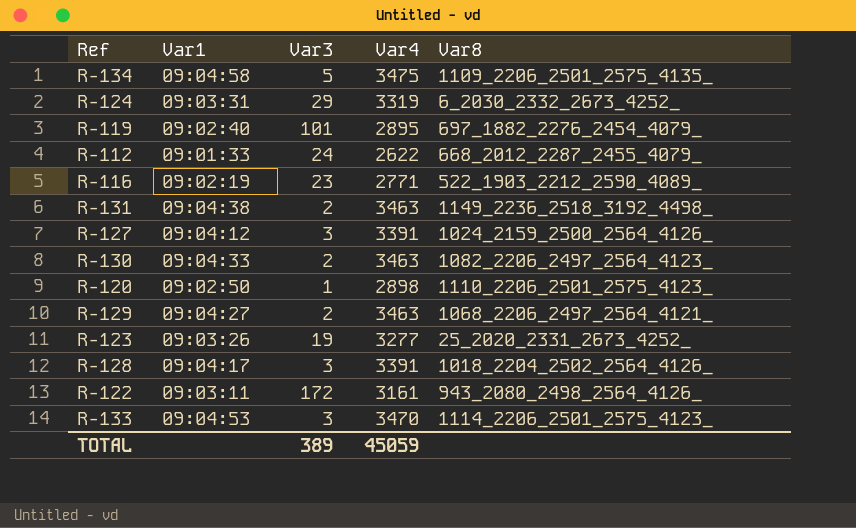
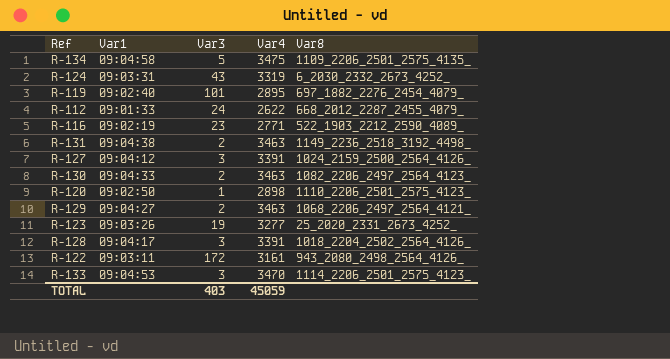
R-124 | Var3: 29 -> 43
TOTAL | Var3: 389 -> 403

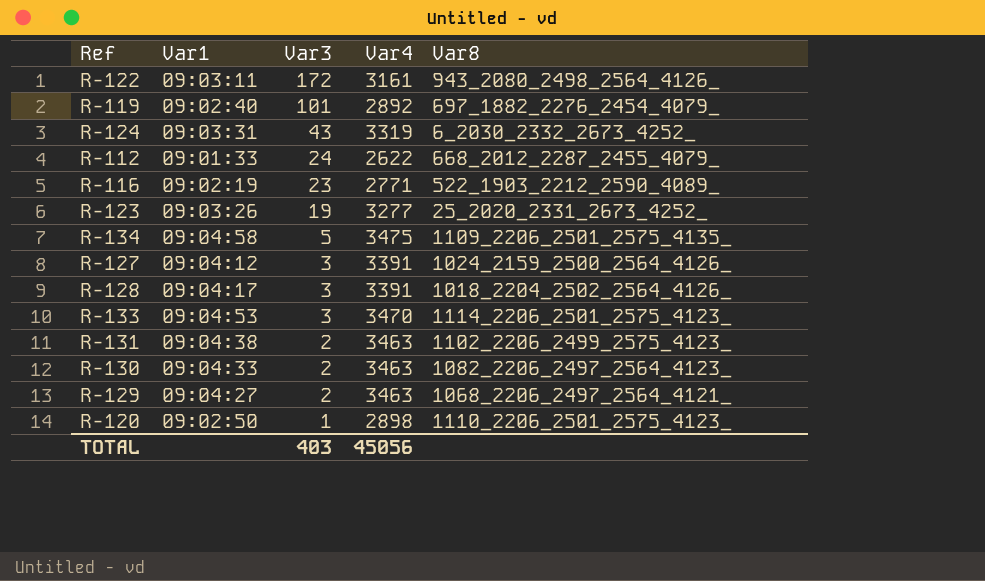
row order: none -> Var3 descending
R-119 | Var4: 2895 -> 2892
R-131 | Var8: 1149_2236_2518_3192_4498_ -> 1102_2206_2499_2575_4123_
TOTAL | Var4: 45059 -> 45056

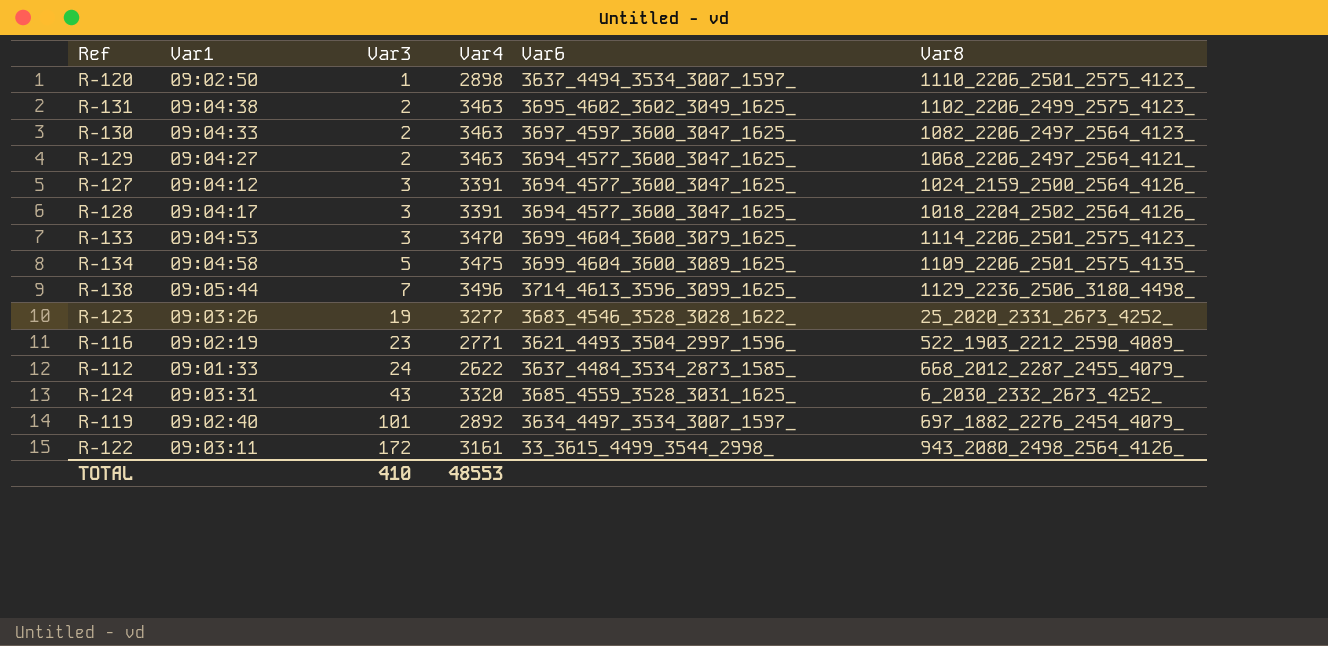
row order: Var3 descending -> Var3 ascending
column Var6 | position: none -> 5
row R-138: none -> 09:05:44 | 7 | 3496 | 3714_4613_3596_3099_1625_ | 1129_2236_2506_3180_4498_
R-124 | Var4: 3319 -> 3320
TOTAL | Var3: 403 -> 410
TOTAL | Var4: 45056 -> 48553

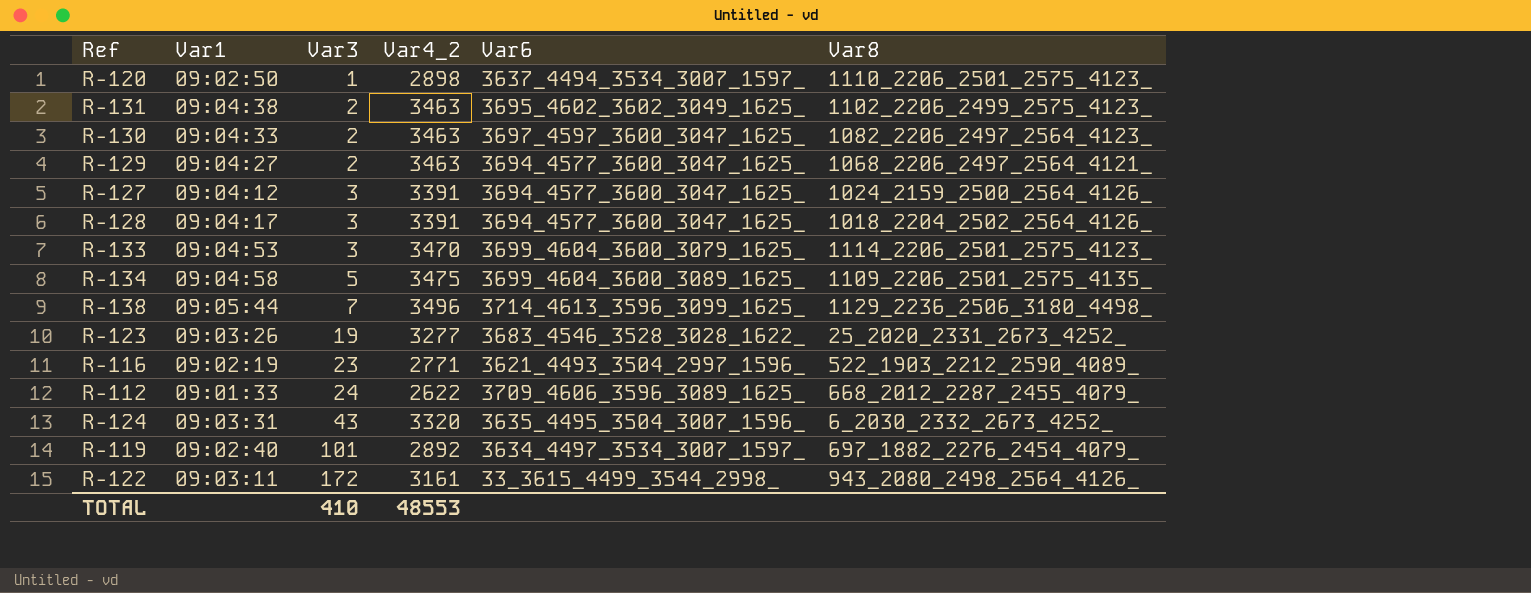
column name: Var4 -> Var4_2
R-112 | Var6: 3637_4484_3534_2873_1585_ -> 3709_4606_3596_3089_1625_
R-124 | Var6: 3685_4559_3528_3031_1625_ -> 3635_4495_3504_3007_1596_

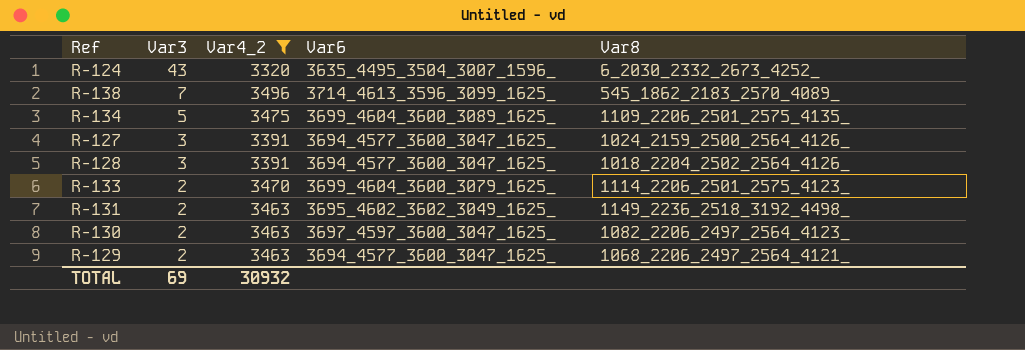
filter: none -> Var4_2 >= 3320
row order: Var3 ascending -> Var3 descending
column Var1 | position: 2 -> none
R-138 | Var8: 1129_2236_2506_3180_4498_ -> 545_1862_2183_2570_4089_
R-133 | Var3: 3 -> 2
R-131 | Var8: 1102_2206_2499_2575_4123_ -> 1149_2236_2518_3192_4498_
TOTAL | Var3: 410 -> 69
TOTAL | Var4_2: 48553 -> 30932

